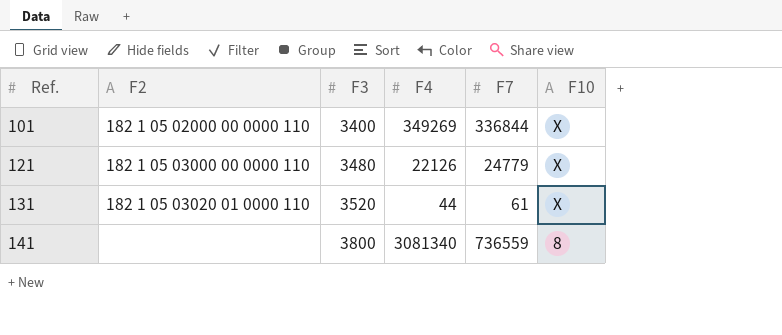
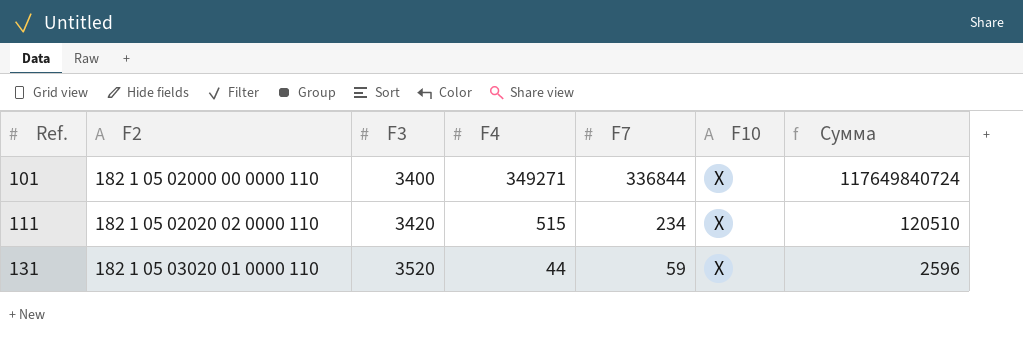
column Сумма | formula: none -> [F4] * [F7]
row 121: 182 1 05 03000 00 0000 110 | 3480 | 22126 | 24779 | X -> none
row 141: none | 3800 | 3081340 | 736559 | 8 -> none
101 | F4: 349269 -> 349271
row 111: none -> 182 1 05 02020 02 0000 110 | 3420 | 515 | 234 | X | 120510
131 | F7: 61 -> 59

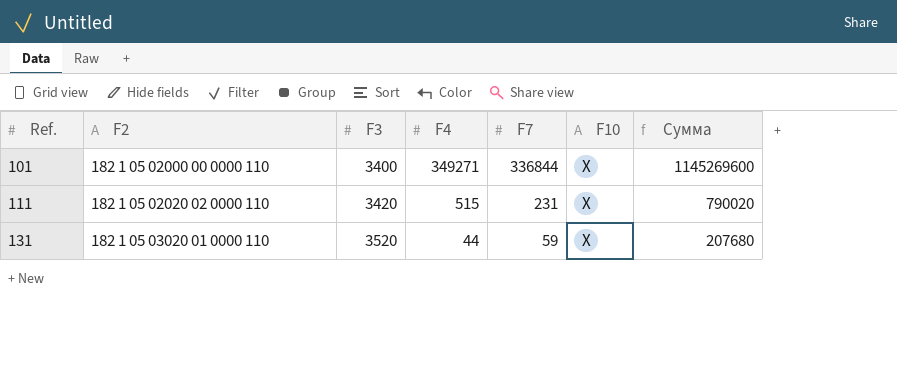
column Сумма | formula: [F4] * [F7] -> [F3] * [F7]
111 | F7: 234 -> 231

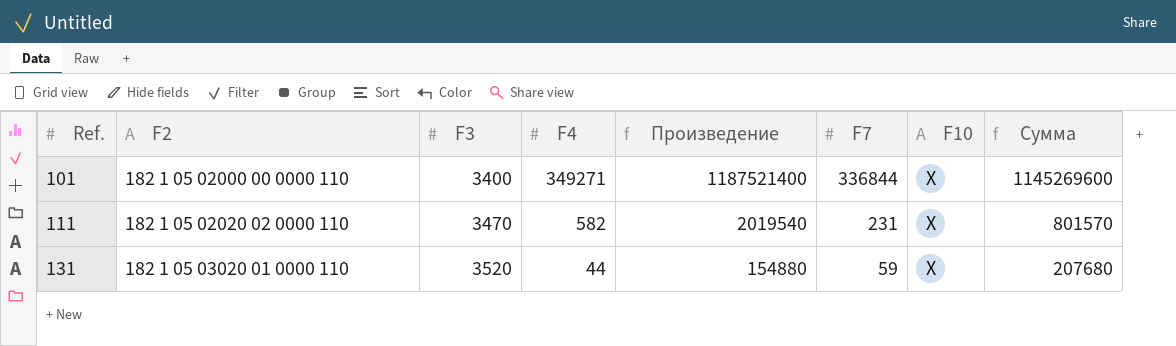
column Произведение | formula: none -> [F3] * [F4]
111 | F3: 3420 -> 3470
111 | F4: 515 -> 582
111 | Сумма: 790020 -> 801570

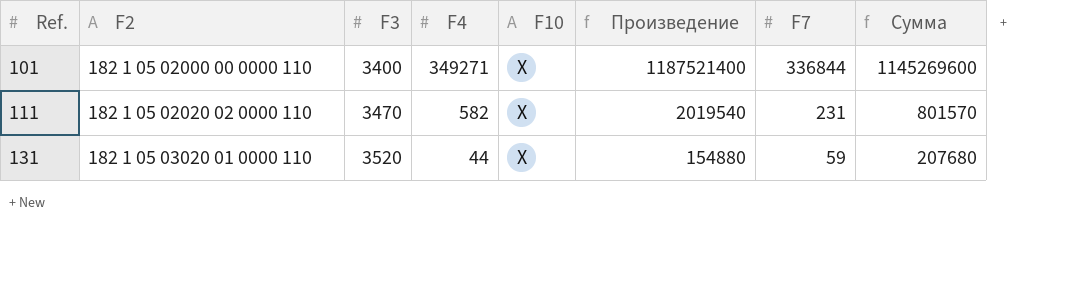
column F10 | position: 7 -> 5

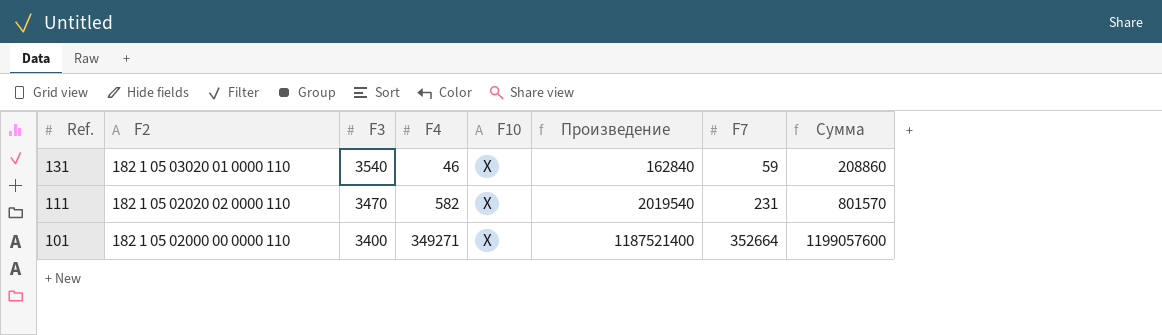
row order: Ref. ascending -> Ref. descending
131 | F3: 3520 -> 3540
131 | F4: 44 -> 46
131 | Произведение: 154880 -> 162840
131 | Сумма: 207680 -> 208860
101 | F7: 336844 -> 352664
101 | Сумма: 1145269600 -> 1199057600

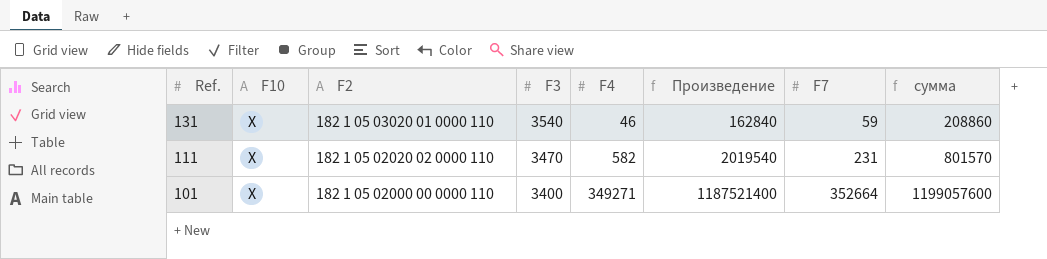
column F10 | position: 5 -> 2
column name: Сумма -> сумма

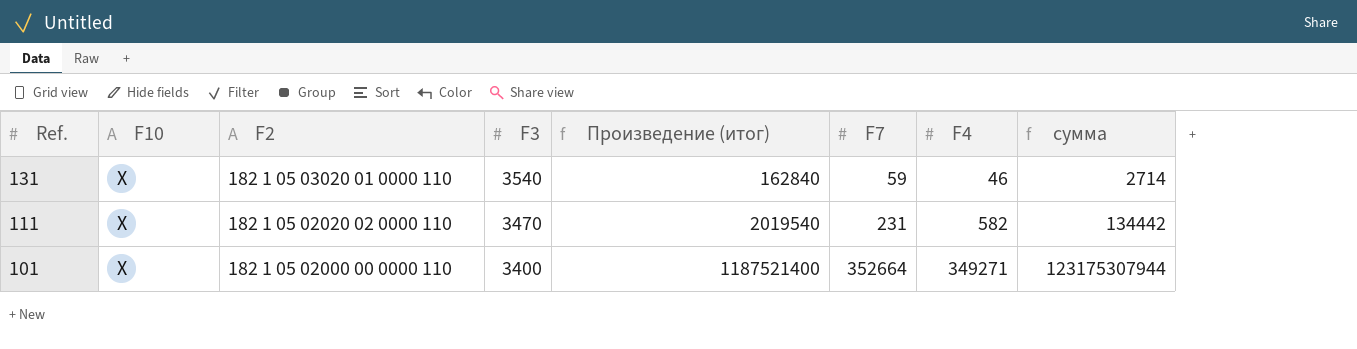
column name: Произведение -> Произведение (итог)
column F4 | position: 5 -> 7
column сумма | formula: [F3] * [F7] -> [F7] * [F4]

